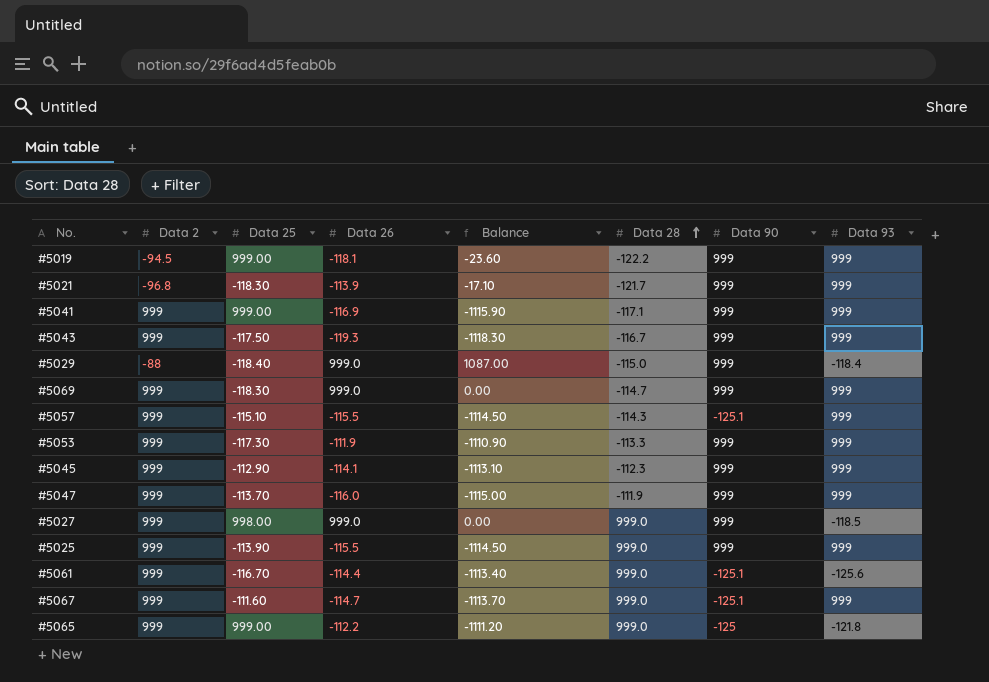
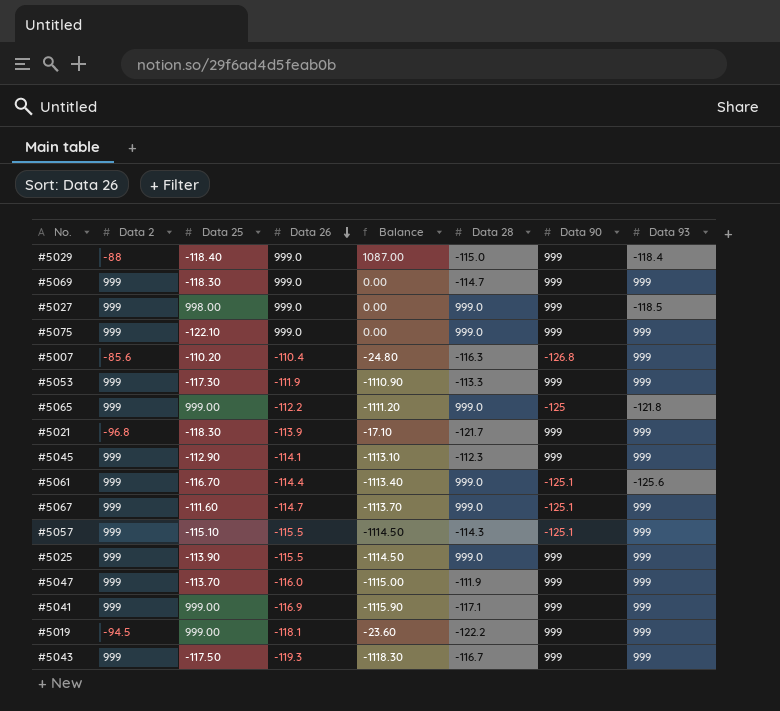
row order: Data 28 ascending -> Data 26 descending
row #5075: none -> 999 | -122.10 | 999.0 | 0.00 | 999.0 | 999 | 999
row #5007: none -> -85.6 | -110.20 | -110.4 | -24.80 | -116.3 | -126.8 | 999

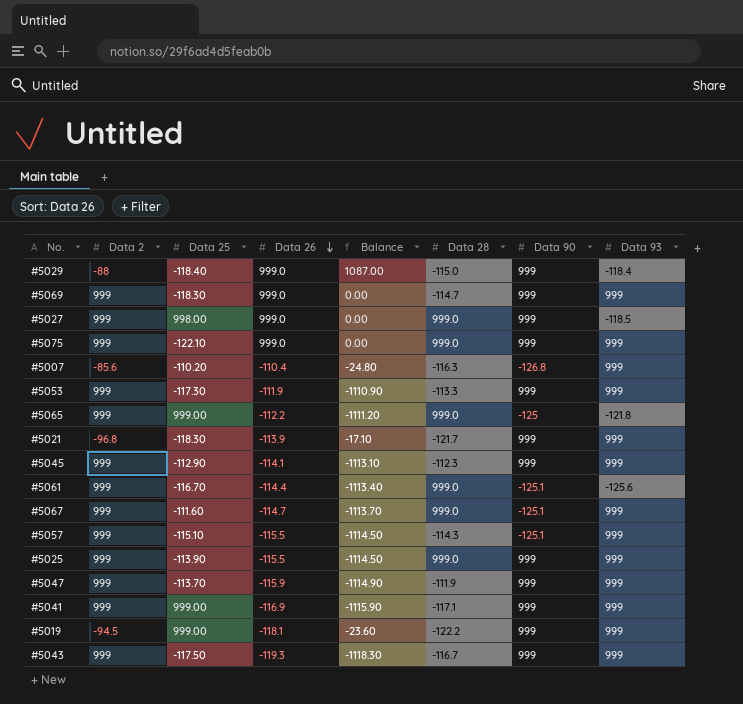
#5047 | Data 26: -116.0 -> -115.9
#5047 | Balance: -1115.00 -> -1114.90

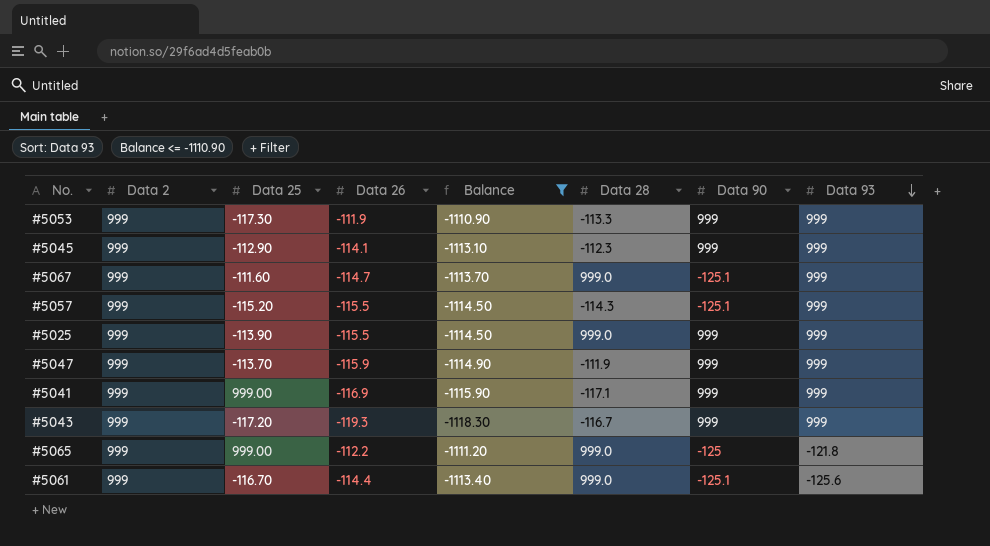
filter: none -> Balance <= -1110.90
row order: Data 26 descending -> Data 93 descending
#5057 | Data 25: -115.10 -> -115.20
#5043 | Data 25: -117.50 -> -117.20

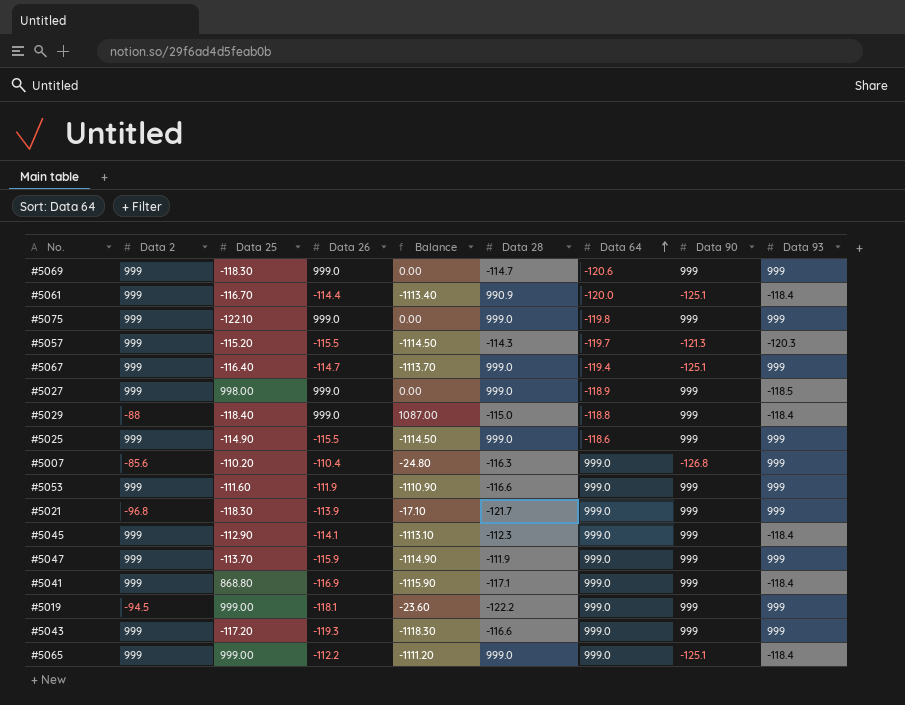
filter: Balance <= -1110.90 -> none
row order: Data 93 descending -> Data 64 ascending
column Data 64 | position: none -> 7
#5061 | Data 28: 999.0 -> 990.9
#5061 | Data 93: -125.6 -> -118.4
#5057 | Data 90: -125.1 -> -121.3
#5057 | Data 93: 999 -> -120.3
#5067 | Data 25: -111.60 -> -116.40
#5025 | Data 25: -113.90 -> -114.90
#5053 | Data 25: -117.30 -> -111.60
#5053 | Data 28: -113.3 -> -116.6
#5045 | Data 93: 999 -> -118.4
#5041 | Data 25: 999.00 -> 868.80
#5041 | Data 93: 999 -> -118.4
#5043 | Data 28: -116.7 -> -116.6
#5065 | Data 90: -125 -> -125.1
#5065 | Data 93: -121.8 -> -118.4

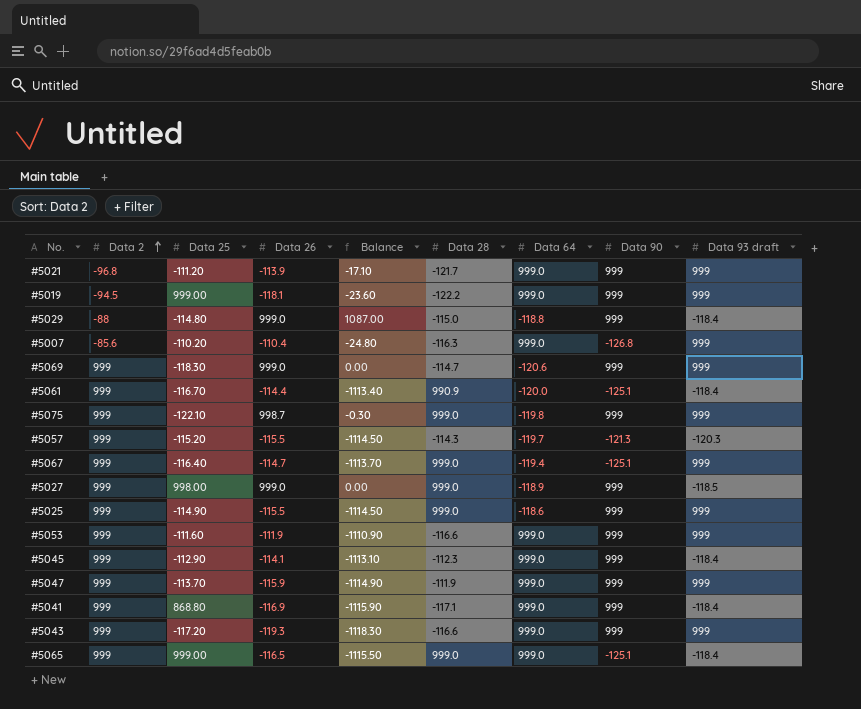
row order: Data 64 ascending -> Data 2 ascending
column name: Data 93 -> Data 93 draft
#5021 | Data 25: -118.30 -> -111.20
#5029 | Data 25: -118.40 -> -114.80
#5075 | Data 26: 999.0 -> 998.7
#5075 | Balance: 0.00 -> -0.30
#5065 | Data 26: -112.2 -> -116.5
#5065 | Balance: -1111.20 -> -1115.50

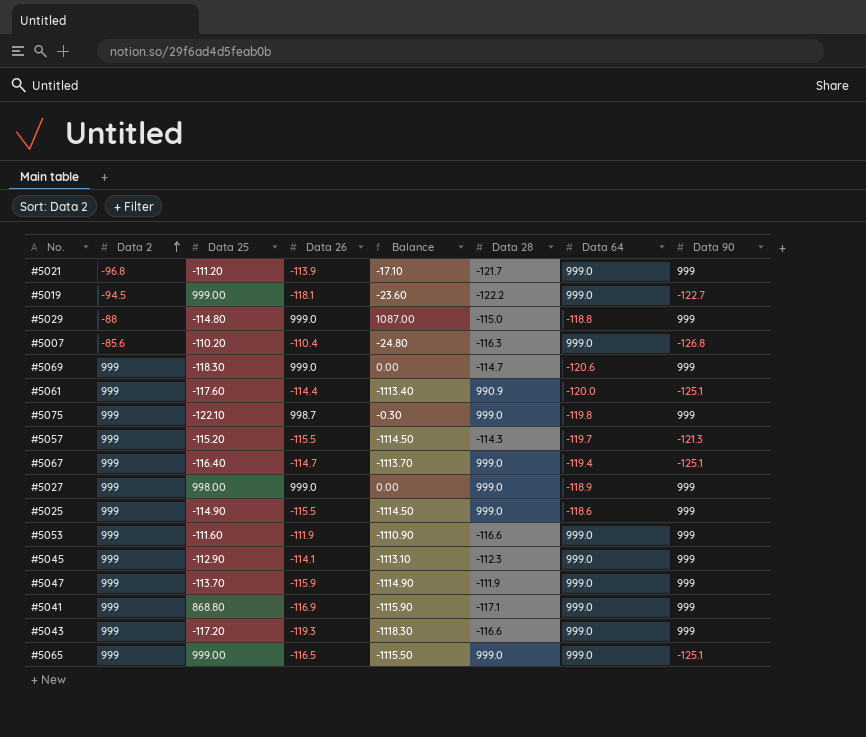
column Data 93 draft | position: 9 -> none
#5019 | Data 90: 999 -> -122.7
#5061 | Data 25: -116.70 -> -117.60

